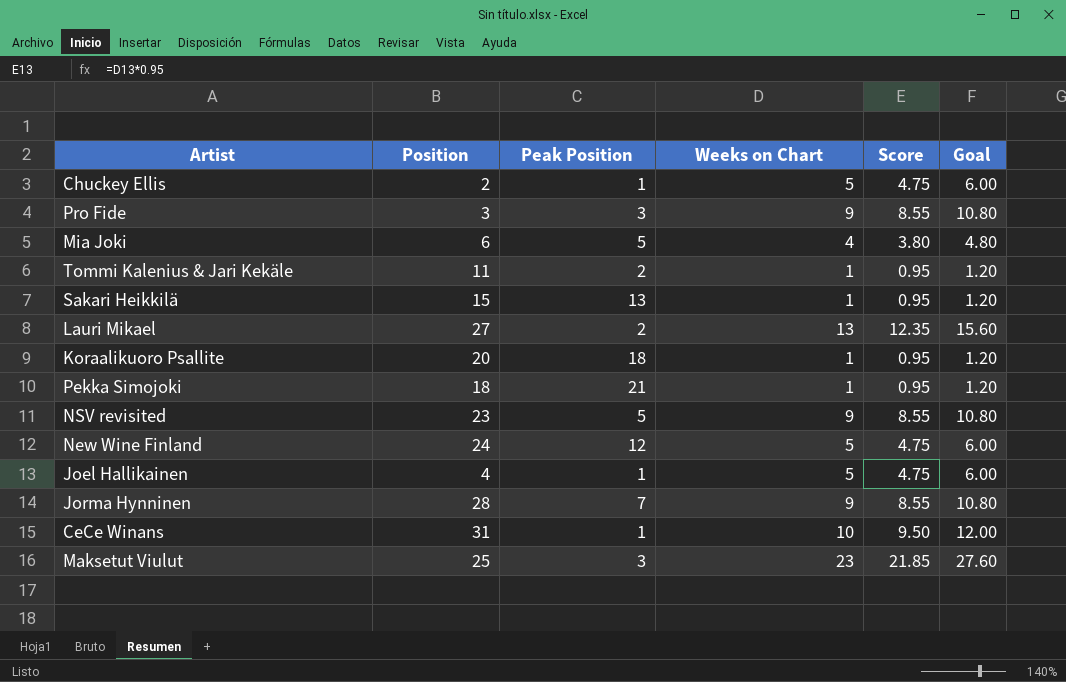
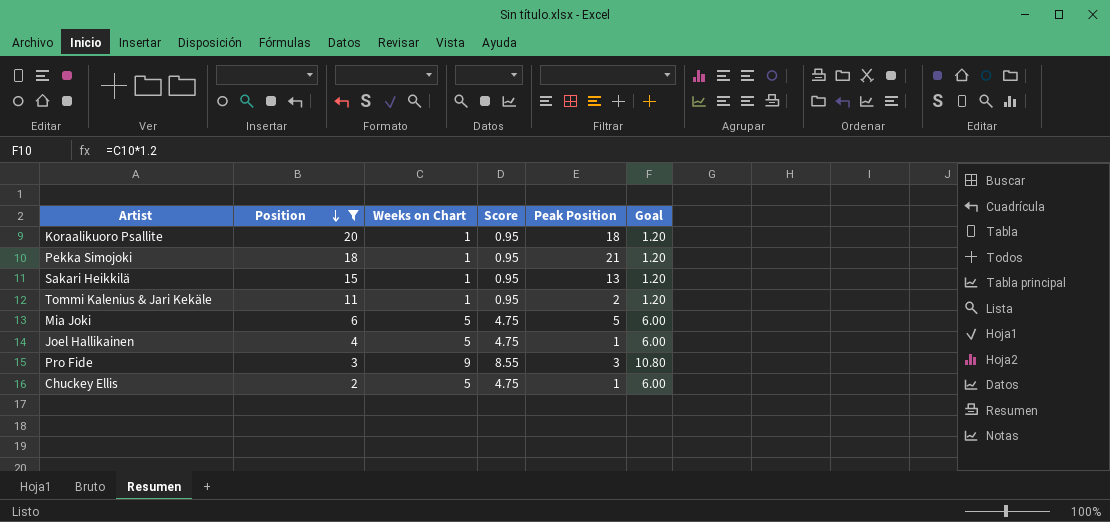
filter: none -> Position <= 20
row order: none -> Position descending
column Peak Position | position: 3 -> 5
Mia Joki | Weeks on Chart: 4 -> 5
Mia Joki | Score: 3.80 -> 4.75
Mia Joki | Goal: 4.80 -> 6.00

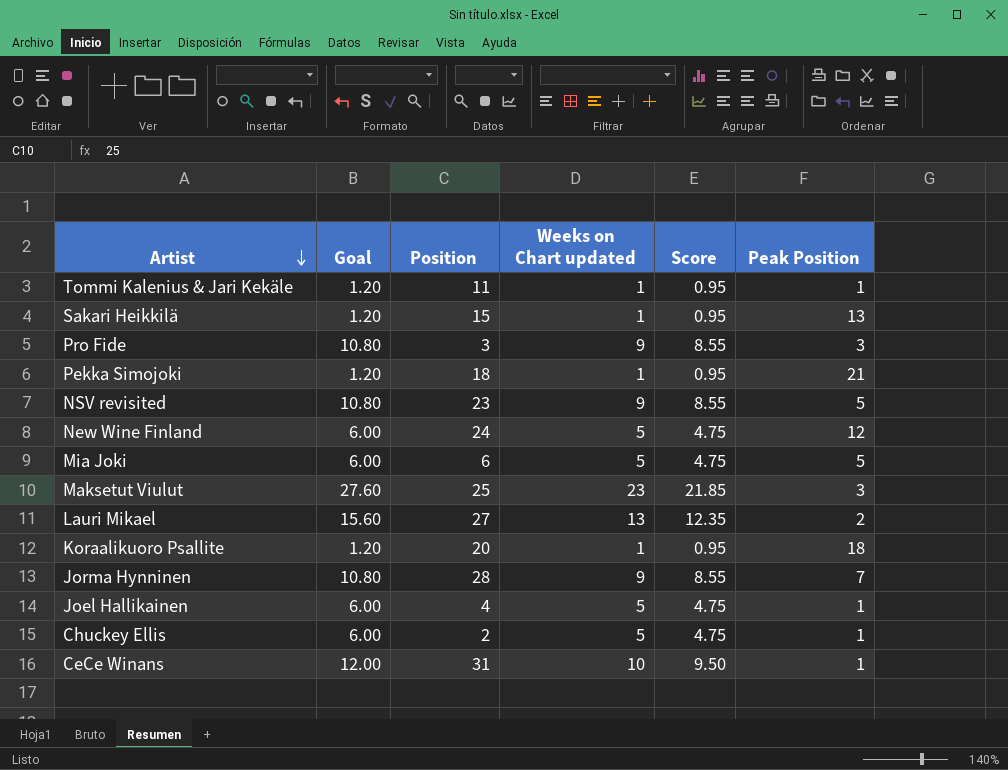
filter: Position <= 20 -> none
row order: Position descending -> Artist descending
column Goal | position: 6 -> 2
column name: Weeks on Chart -> Weeks on Chart updated
Tommi Kalenius & Jari Kekäle | Peak Position: 2 -> 1

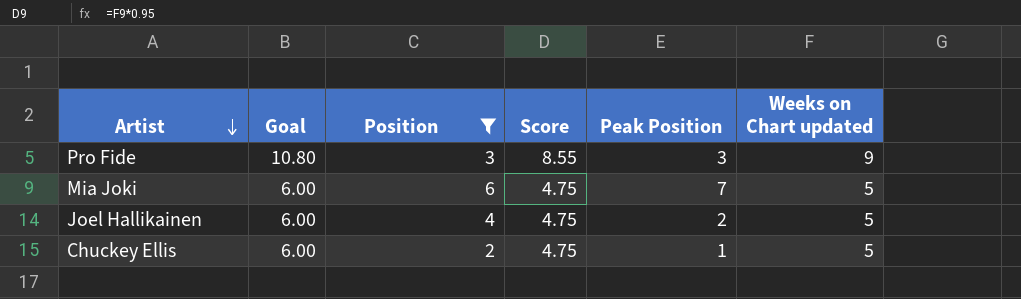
filter: none -> Position <= 6
column Weeks on Chart updated | position: 4 -> 6
Mia Joki | Peak Position: 5 -> 7
Joel Hallikainen | Peak Position: 1 -> 2

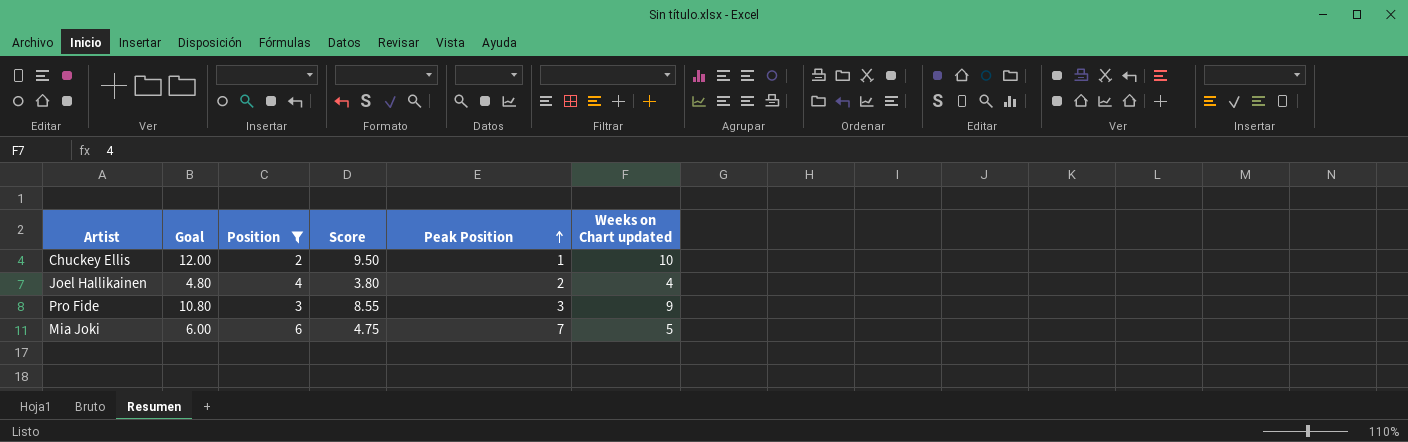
row order: Artist descending -> Peak Position ascending
Chuckey Ellis | Goal: 6.00 -> 12.00
Chuckey Ellis | Score: 4.75 -> 9.50
Chuckey Ellis | Weeks on Chart updated: 5 -> 10
Joel Hallikainen | Goal: 6.00 -> 4.80
Joel Hallikainen | Score: 4.75 -> 3.80
Joel Hallikainen | Weeks on Chart updated: 5 -> 4

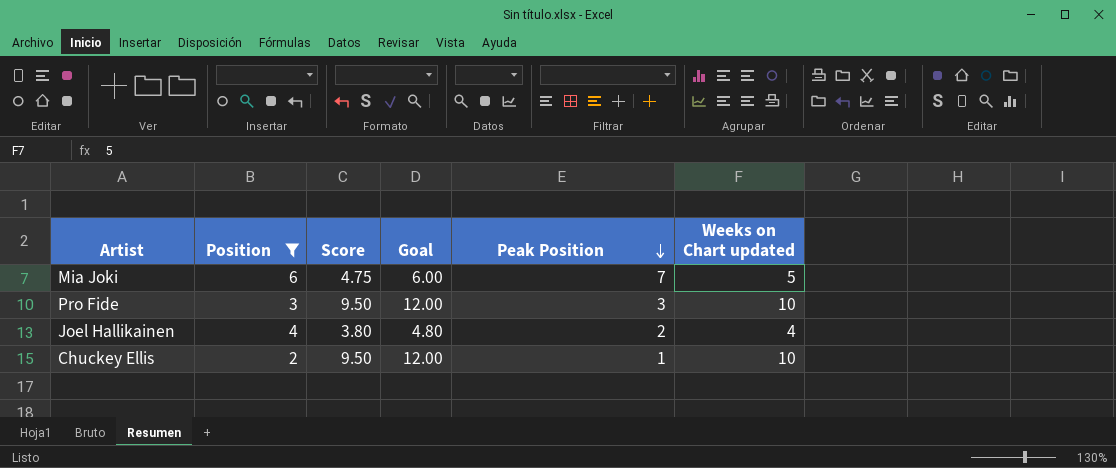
row order: Peak Position ascending -> Peak Position descending
column Goal | position: 2 -> 4
Pro Fide | Score: 8.55 -> 9.50
Pro Fide | Goal: 10.80 -> 12.00
Pro Fide | Weeks on Chart updated: 9 -> 10

